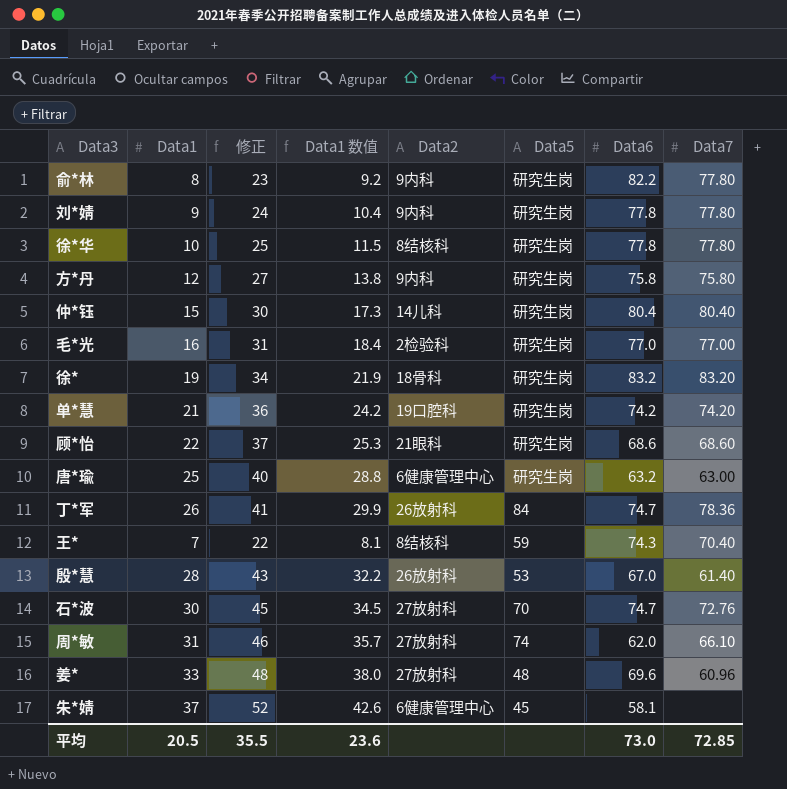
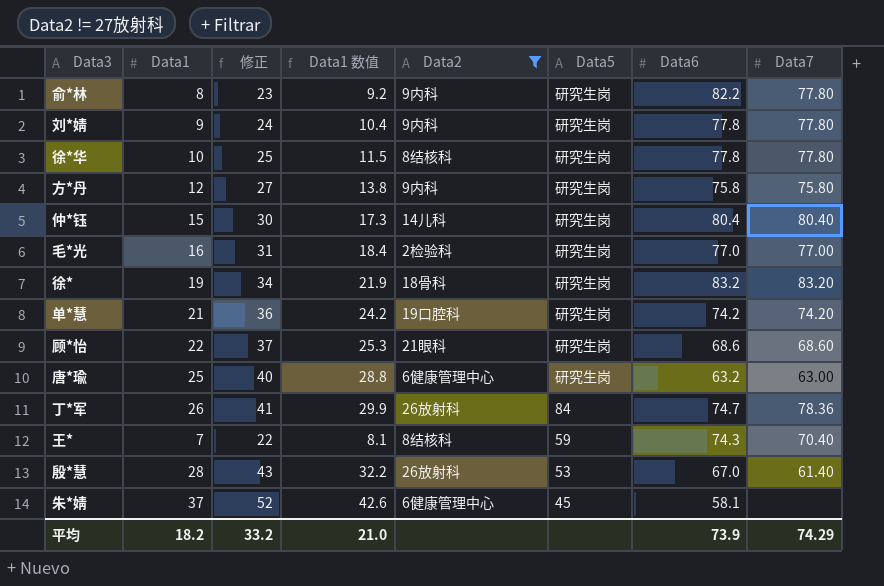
filter: none -> Data2 != 27放射科
平均 | Data1: 20.5 -> 18.2
平均 | 修正: 35.5 -> 33.2
平均 | Data1 数值: 23.6 -> 21.0
平均 | Data6: 73.0 -> 73.9
平均 | Data7: 72.85 -> 74.29

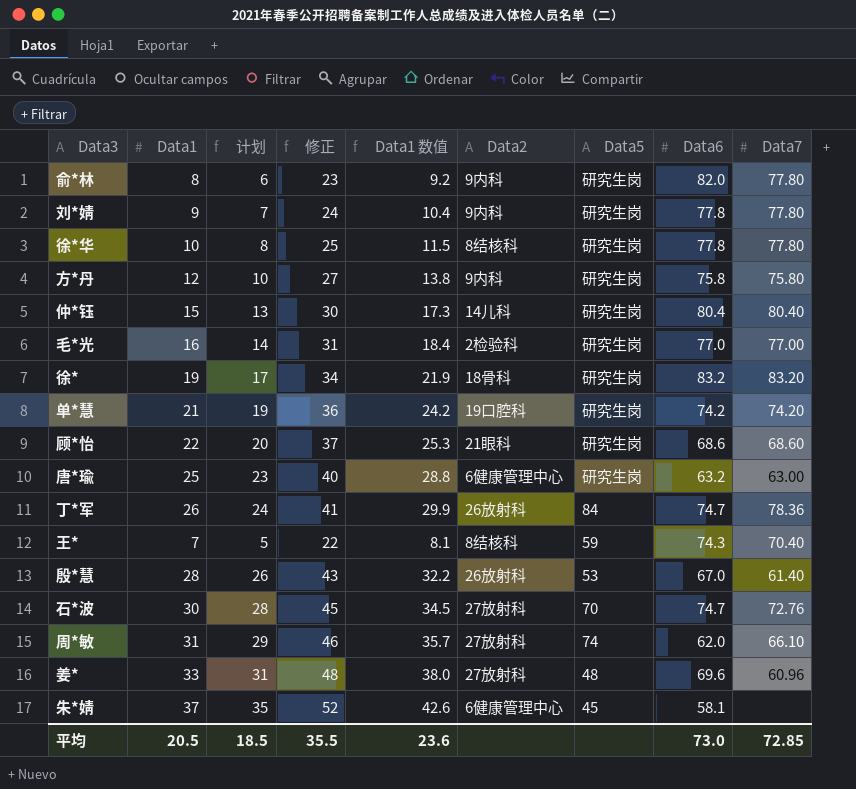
filter: Data2 != 27放射科 -> none
column 计划 | formula: none -> [Data1] - 2
俞*林 | Data6: 82.2 -> 82.0
平均 | Data1: 18.2 -> 20.5
平均 | 修正: 33.2 -> 35.5
平均 | Data1 数值: 21.0 -> 23.6
平均 | Data6: 73.9 -> 73.0
平均 | Data7: 74.29 -> 72.85

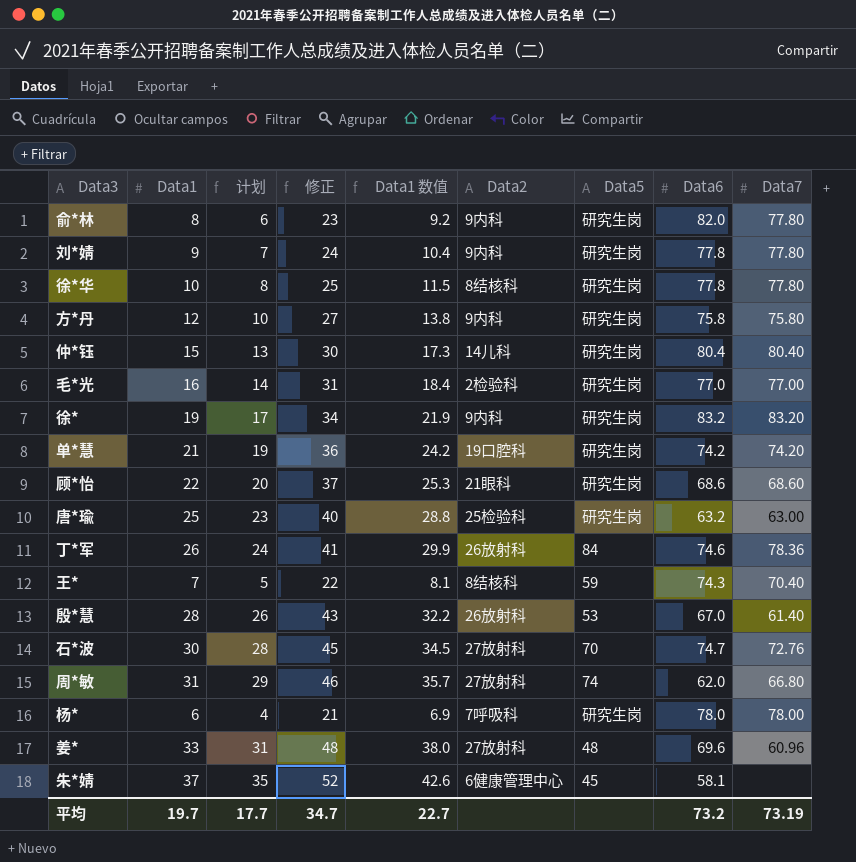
徐* | Data2: 18骨科 -> 9内科
唐*瑜 | Data2: 6健康管理中心 -> 25检验科
丁*军 | Data6: 74.7 -> 74.6
周*敏 | Data7: 66.10 -> 66.80
row 杨*: none -> 6 | 4 | 21 | 6.9 | 7呼吸科 | 研究生岗 | 78.0 | 78.00
平均 | Data1: 20.5 -> 19.7
平均 | 计划: 18.5 -> 17.7
平均 | 修正: 35.5 -> 34.7
平均 | Data1 数值: 23.6 -> 22.7
平均 | Data6: 73.0 -> 73.2
平均 | Data7: 72.85 -> 73.19

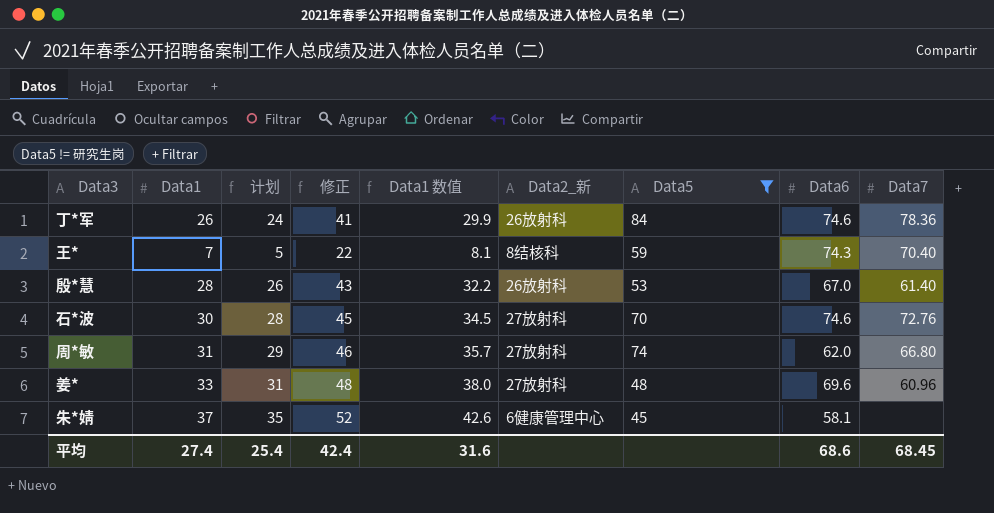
filter: none -> Data5 != 研究生岗
column name: Data2 -> Data2_新
石*波 | Data6: 74.7 -> 74.6
平均 | Data1: 19.7 -> 27.4
平均 | 计划: 17.7 -> 25.4
平均 | 修正: 34.7 -> 42.4
平均 | Data1 数值: 22.7 -> 31.6
平均 | Data6: 73.2 -> 68.6
平均 | Data7: 73.19 -> 68.45

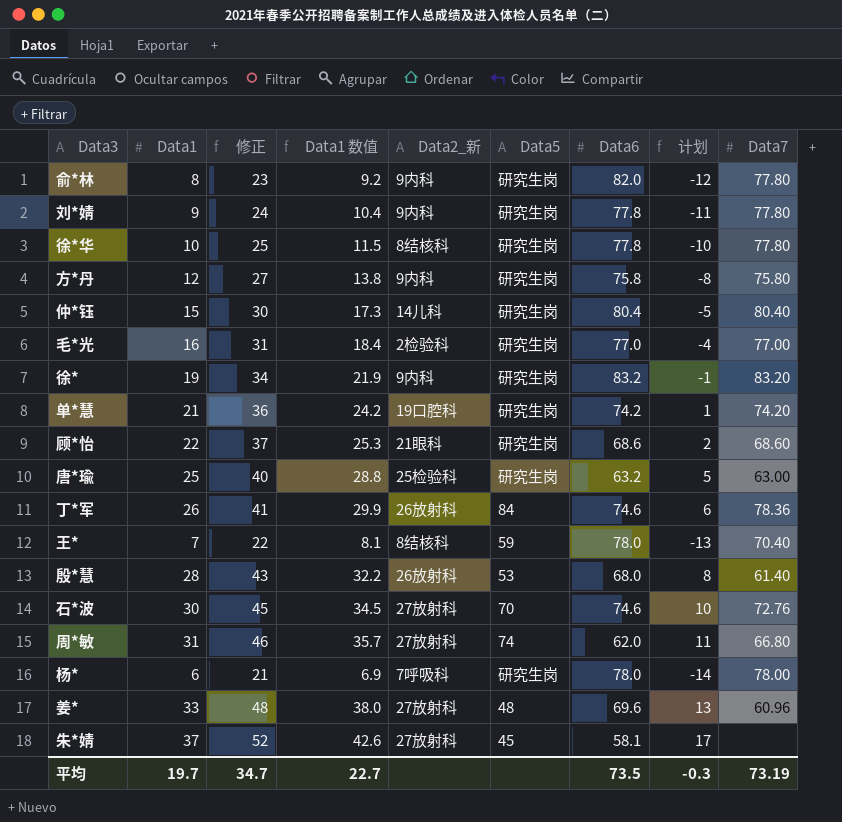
filter: Data5 != 研究生岗 -> none
column 计划 | formula: [Data1] - 2 -> [Data1] - 20
column 计划 | position: 3 -> 8
王* | Data6: 74.3 -> 78.0
殷*慧 | Data6: 67.0 -> 68.0
朱*婧 | Data2_新: 6健康管理中心 -> 27放射科
平均 | Data1: 27.4 -> 19.7
平均 | 修正: 42.4 -> 34.7
平均 | Data1 数值: 31.6 -> 22.7
平均 | Data6: 68.6 -> 73.5
平均 | 计划: 25.4 -> -0.3
平均 | Data7: 68.45 -> 73.19

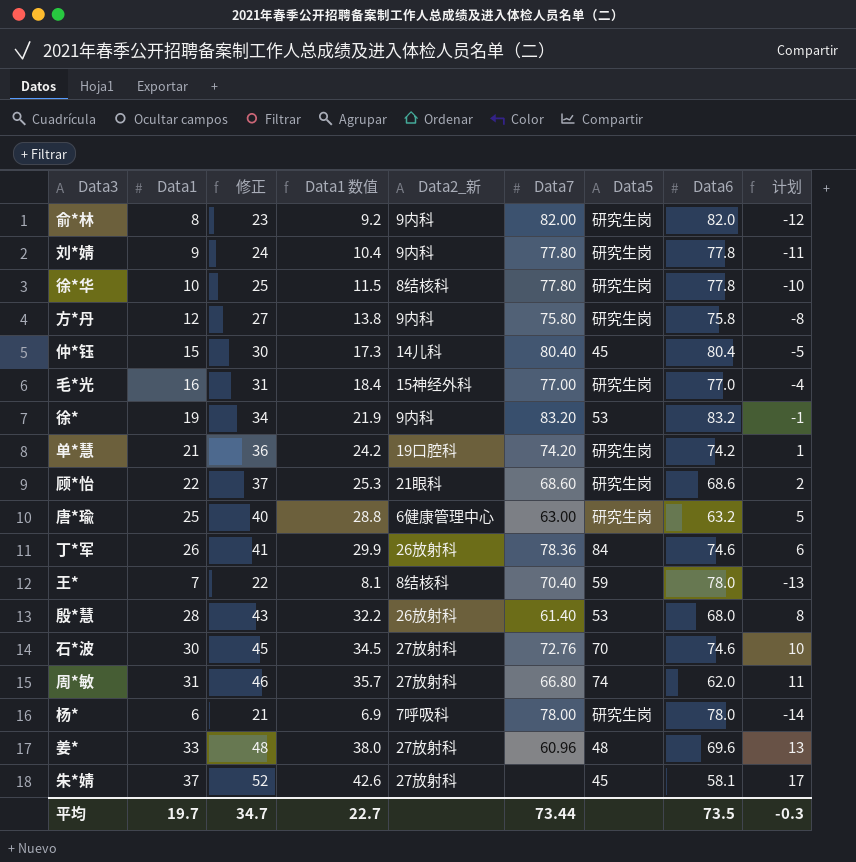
column Data7 | position: 9 -> 6
俞*林 | Data7: 77.80 -> 82.00
仲*钰 | Data5: 研究生岗 -> 45
毛*光 | Data2_新: 2检验科 -> 15神经外科
徐* | Data5: 研究生岗 -> 53
唐*瑜 | Data2_新: 25检验科 -> 6健康管理中心
平均 | Data7: 73.19 -> 73.44

